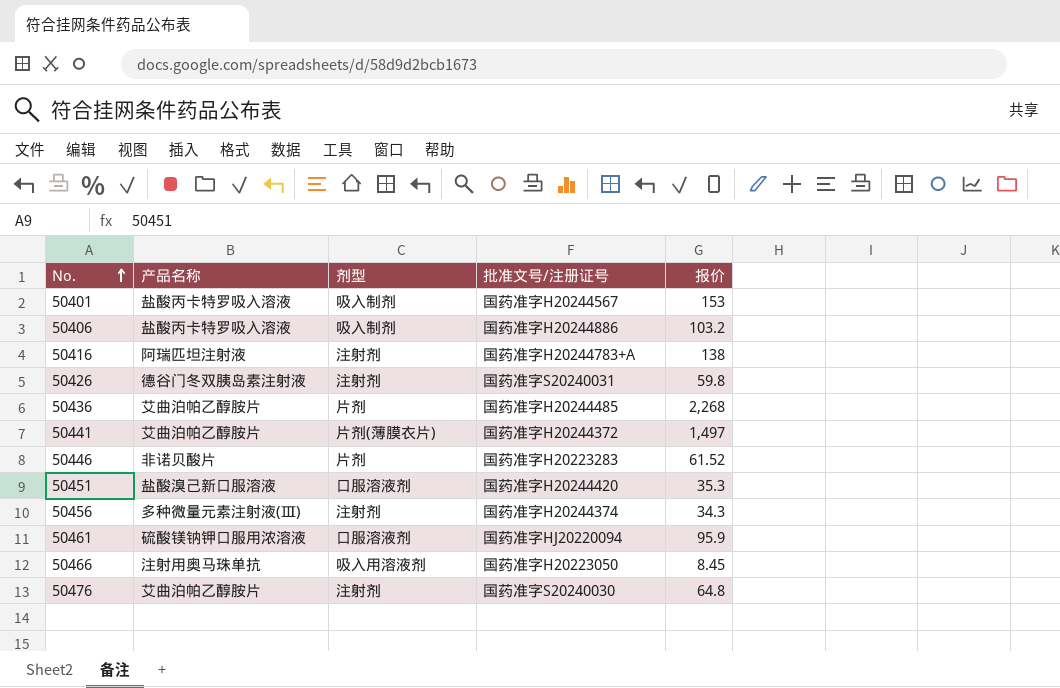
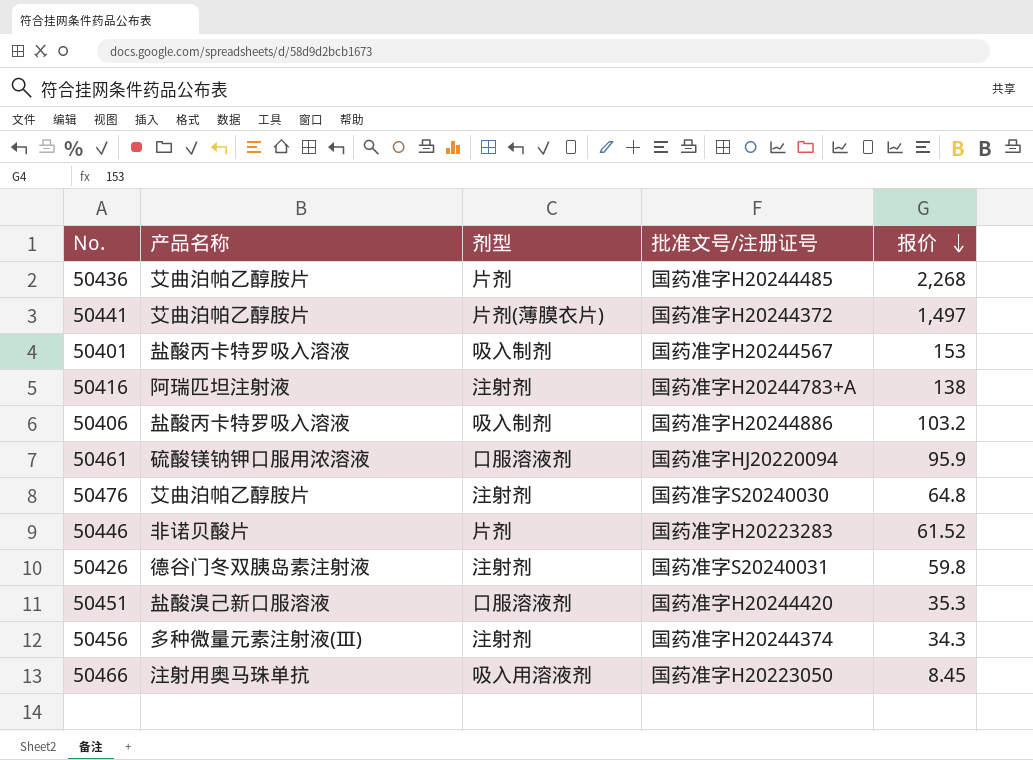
row order: No. ascending -> 报价 descending

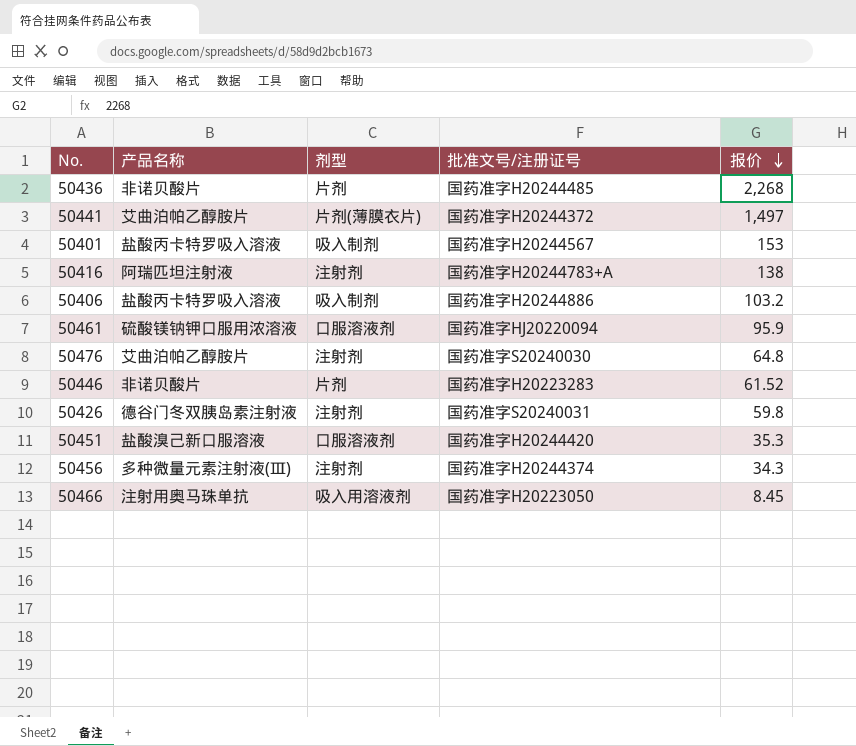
50436 | 产品名称: 艾曲泊帕乙醇胺片 -> 非诺贝酸片

